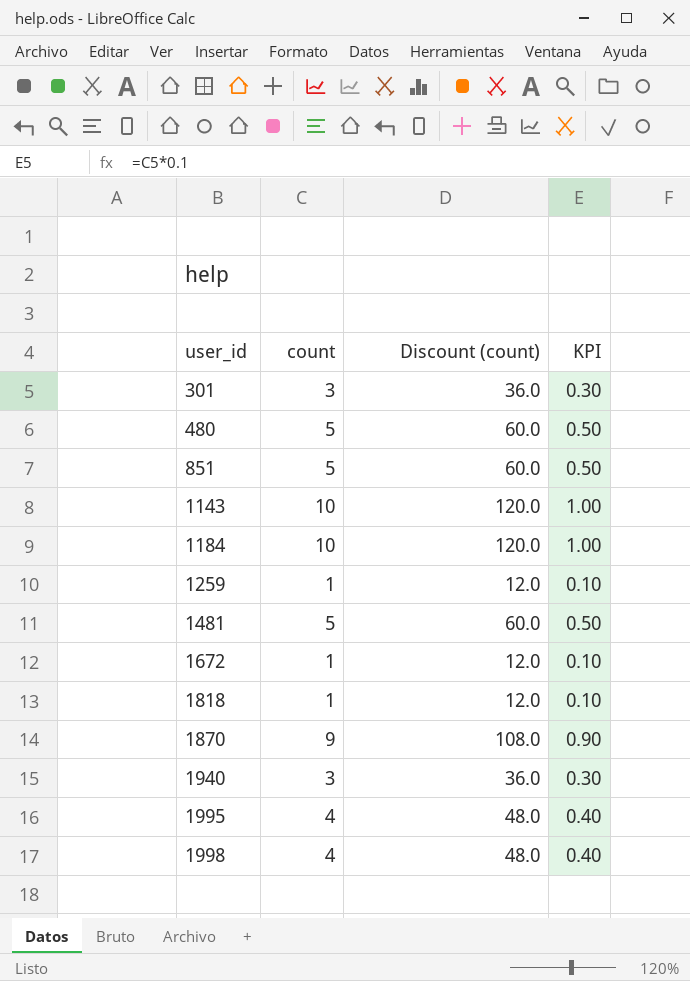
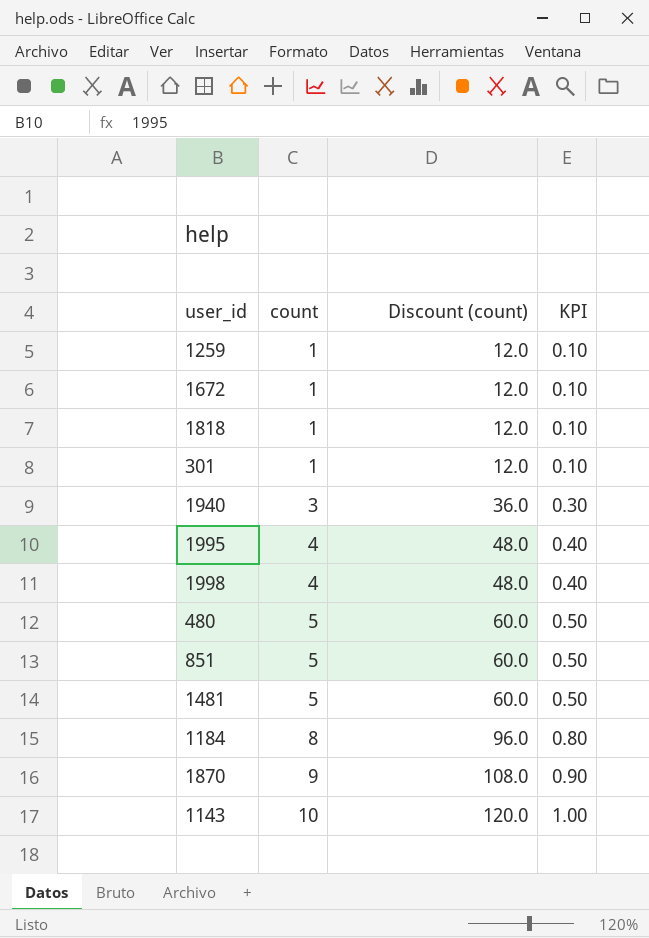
row order: user_id ascending -> count ascending
301 | count: 3 -> 1
301 | Discount (count): 36.0 -> 12.0
301 | KPI: 0.30 -> 0.10
1184 | count: 10 -> 8
1184 | Discount (count): 120.0 -> 96.0
1184 | KPI: 1.00 -> 0.80

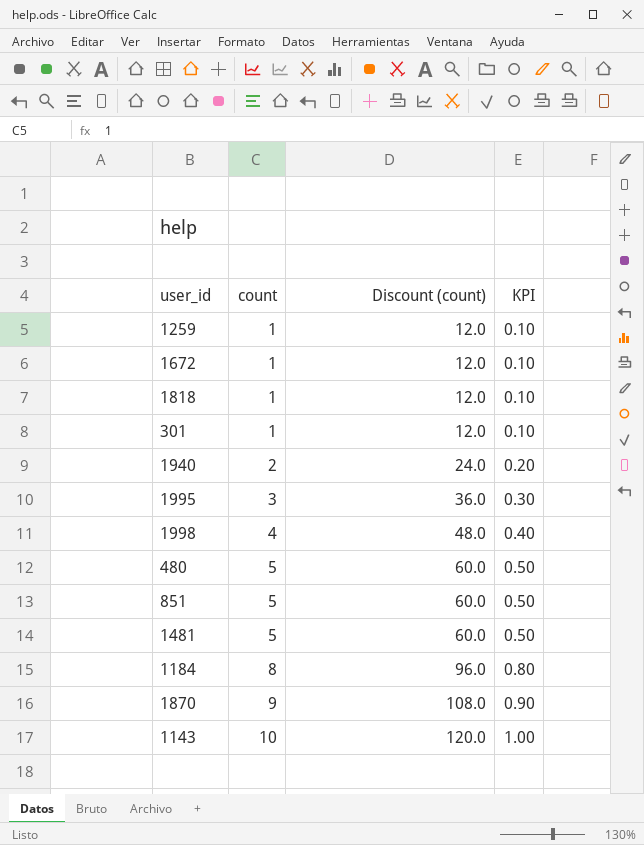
1940 | count: 3 -> 2
1940 | Discount (count): 36.0 -> 24.0
1940 | KPI: 0.30 -> 0.20
1995 | count: 4 -> 3
1995 | Discount (count): 48.0 -> 36.0
1995 | KPI: 0.40 -> 0.30

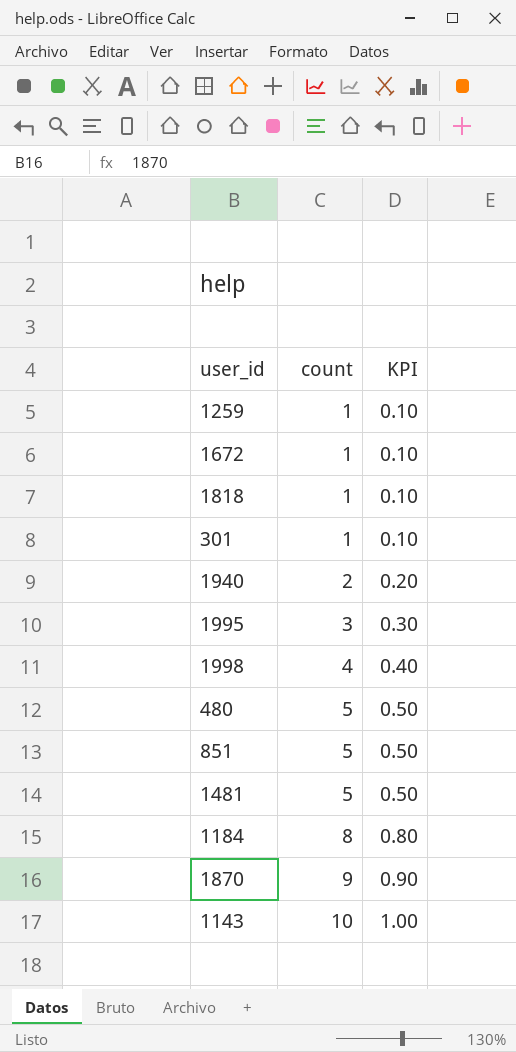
column Discount (count) | formula: [count] * 12 -> none

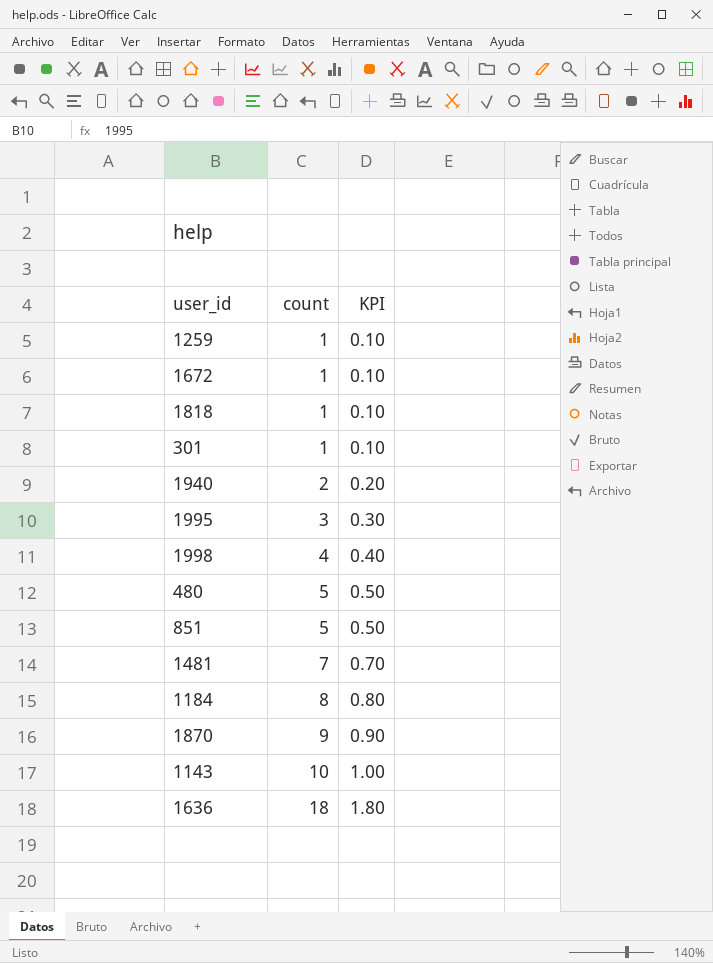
1481 | count: 5 -> 7
1481 | KPI: 0.50 -> 0.70
row 1636: none -> 18 | 1.80

